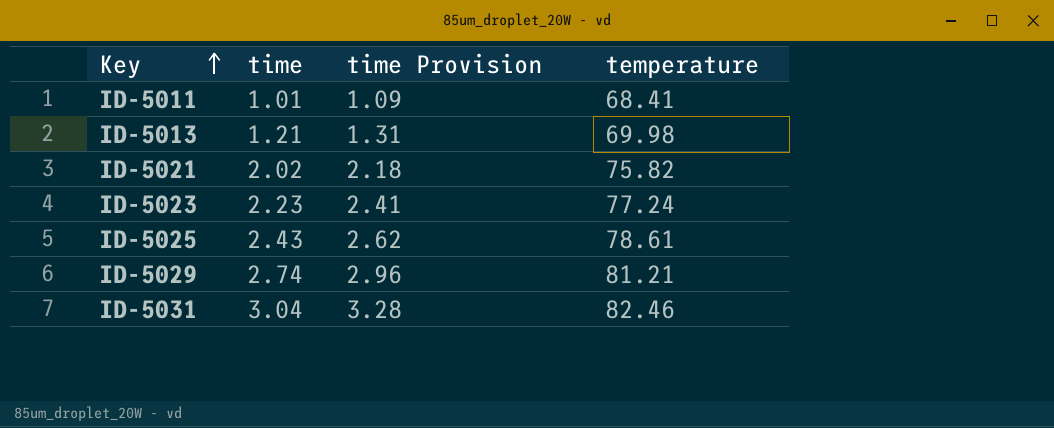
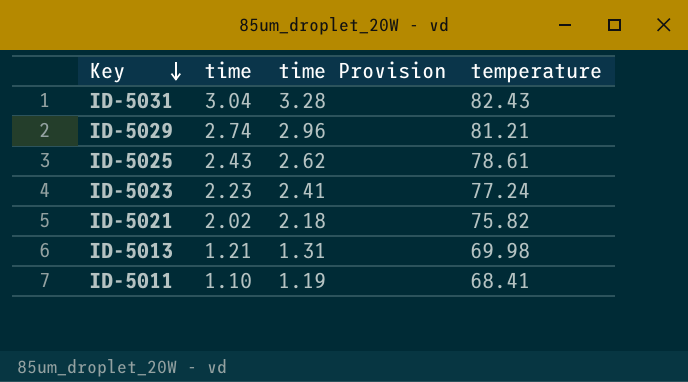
row order: Key ascending -> Key descending
ID-5031 | temperature: 82.46 -> 82.43
ID-5011 | time: 1.01 -> 1.10
ID-5011 | time Provision: 1.09 -> 1.19

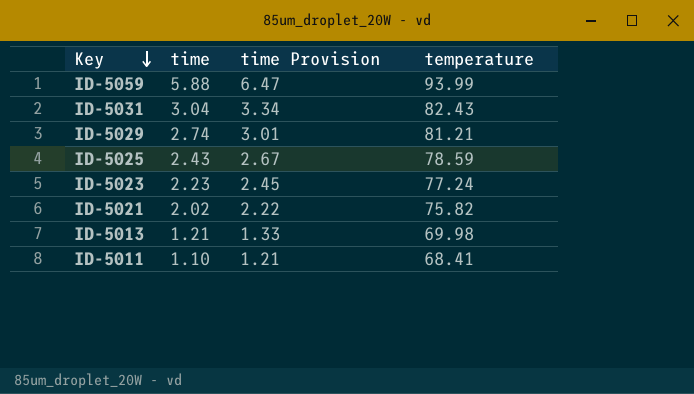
column time Provision | formula: [time] * 1.08 -> [time] * 1.1
row ID-5059: none -> 5.88 | 6.47 | 93.99
ID-5025 | temperature: 78.61 -> 78.59

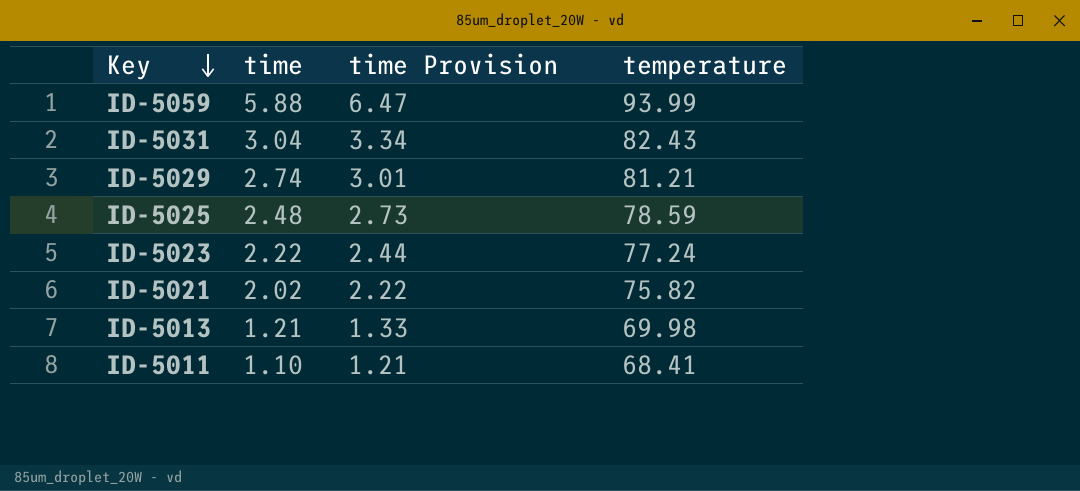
ID-5025 | time: 2.43 -> 2.48
ID-5025 | time Provision: 2.67 -> 2.73
ID-5023 | time: 2.23 -> 2.22
ID-5023 | time Provision: 2.45 -> 2.44

